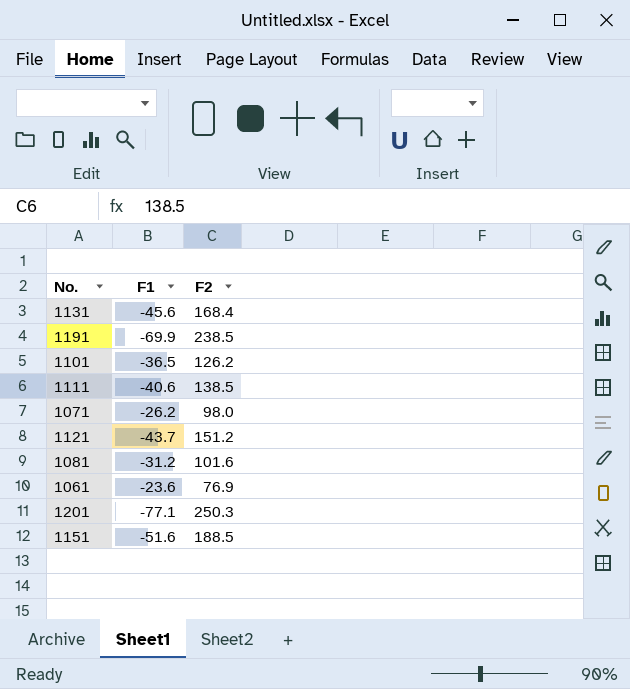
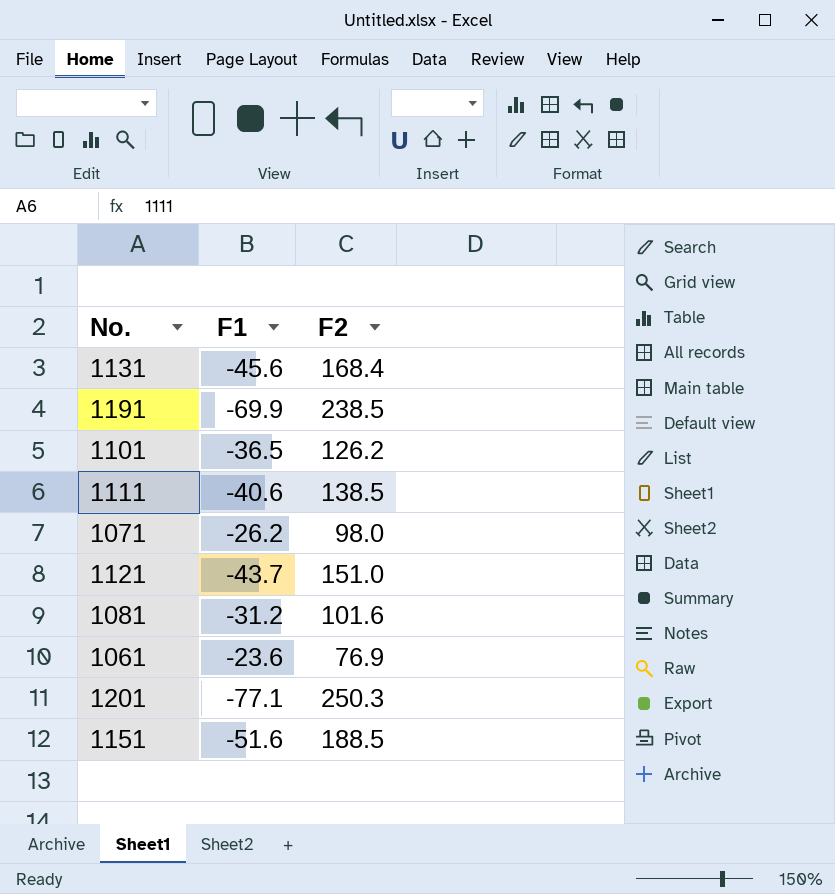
1121 | F2: 151.2 -> 151.0

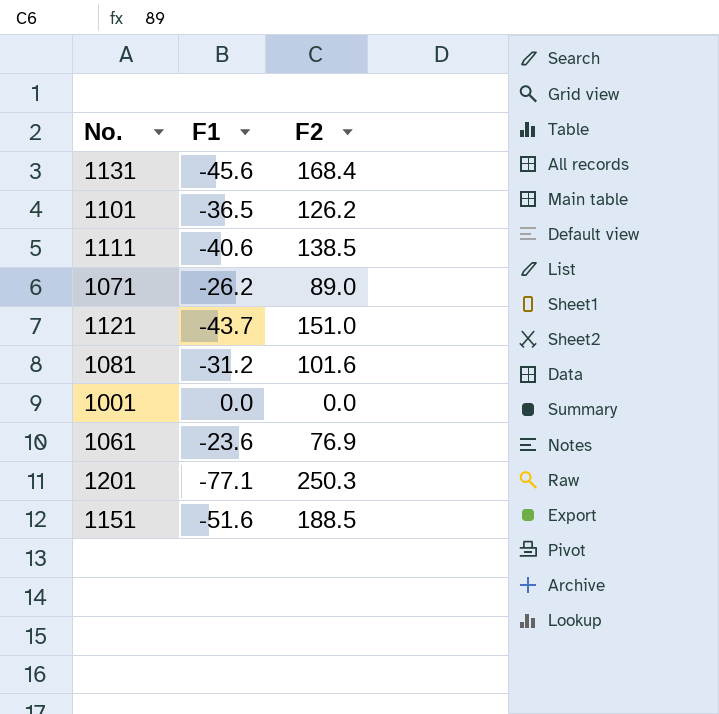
row 1191: -69.9 | 238.5 -> none
1071 | F2: 98.0 -> 89.0
row 1001: none -> 0.0 | 0.0

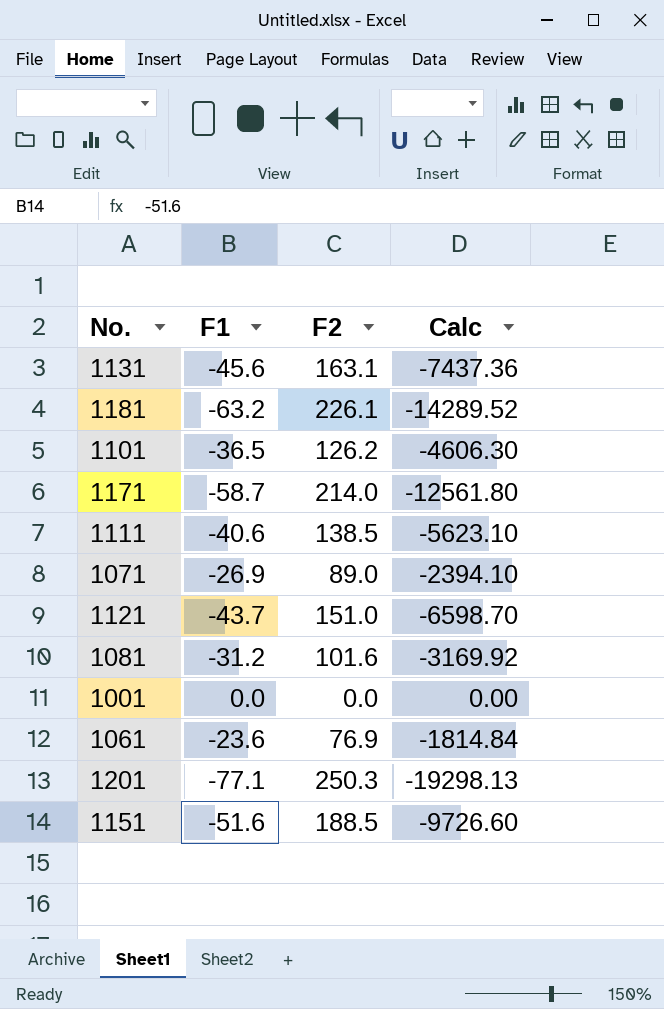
column Calc | formula: none -> [F1] * [F2]
1131 | F2: 168.4 -> 163.1
row 1181: none -> -63.2 | 226.1 | -14289.52
row 1171: none -> -58.7 | 214.0 | -12561.80
1071 | F1: -26.2 -> -26.9

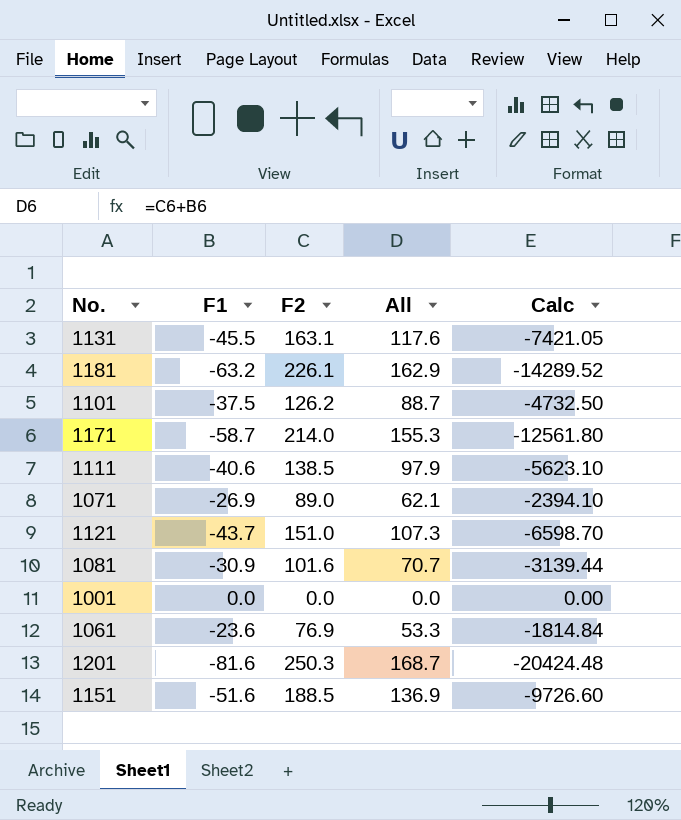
column All | formula: none -> [F1] + [F2]
1131 | F1: -45.6 -> -45.5
1131 | Calc: -7437.36 -> -7421.05
1101 | F1: -36.5 -> -37.5
1101 | Calc: -4606.30 -> -4732.50
1081 | F1: -31.2 -> -30.9
1081 | Calc: -3169.92 -> -3139.44
1201 | F1: -77.1 -> -81.6
1201 | Calc: -19298.13 -> -20424.48

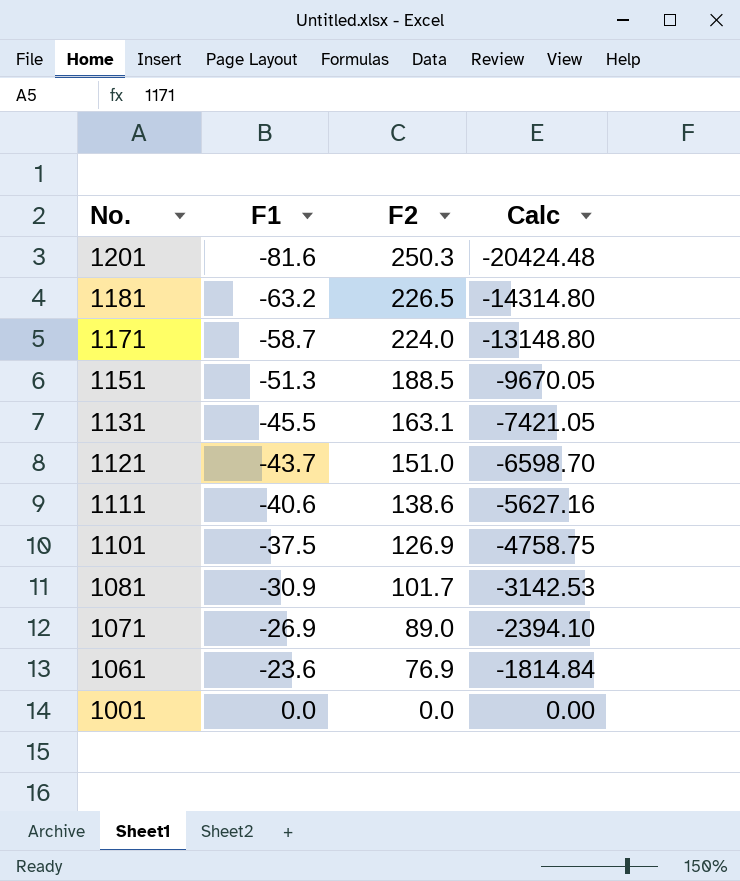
row order: none -> No. descending
column All | formula: [F1] + [F2] -> none
1181 | F2: 226.1 -> 226.5
1181 | Calc: -14289.52 -> -14314.80
1171 | F2: 214.0 -> 224.0
1171 | Calc: -12561.80 -> -13148.80
1151 | F1: -51.6 -> -51.3
1151 | Calc: -9726.60 -> -9670.05
1111 | F2: 138.5 -> 138.6
1111 | Calc: -5623.10 -> -5627.16
1101 | F2: 126.2 -> 126.9
1101 | Calc: -4732.50 -> -4758.75
1081 | F2: 101.6 -> 101.7
1081 | Calc: -3139.44 -> -3142.53

